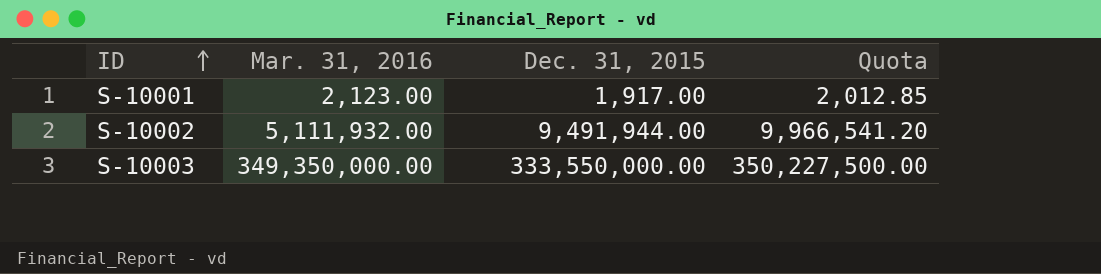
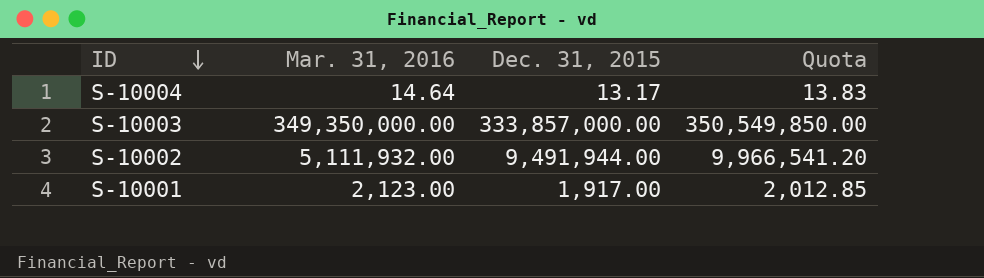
row order: ID ascending -> ID descending
row S-10004: none -> 14.64 | 13.17 | 13.83
S-10003 | Dec. 31, 2015: 333,550,000.00 -> 333,857,000.00
S-10003 | Quota: 350,227,500.00 -> 350,549,850.00

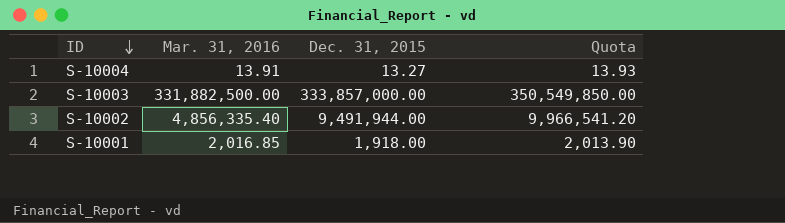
S-10004 | Mar. 31, 2016: 14.64 -> 13.91
S-10004 | Dec. 31, 2015: 13.17 -> 13.27
S-10004 | Quota: 13.83 -> 13.93
S-10003 | Mar. 31, 2016: 349,350,000.00 -> 331,882,500.00
S-10002 | Mar. 31, 2016: 5,111,932.00 -> 4,856,335.40
S-10001 | Mar. 31, 2016: 2,123.00 -> 2,016.85
S-10001 | Dec. 31, 2015: 1,917.00 -> 1,918.00
S-10001 | Quota: 2,012.85 -> 2,013.90

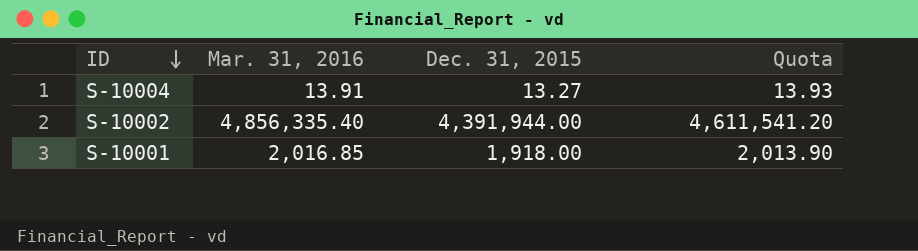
row S-10003: 331,882,500.00 | 333,857,000.00 | 350,549,850.00 -> none
S-10002 | Dec. 31, 2015: 9,491,944.00 -> 4,391,944.00
S-10002 | Quota: 9,966,541.20 -> 4,611,541.20

